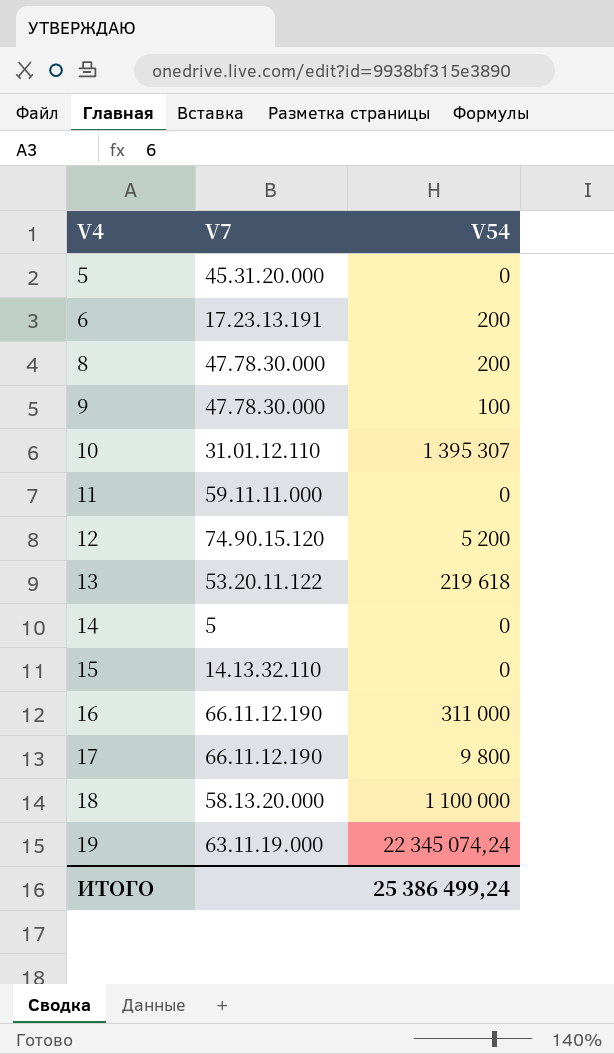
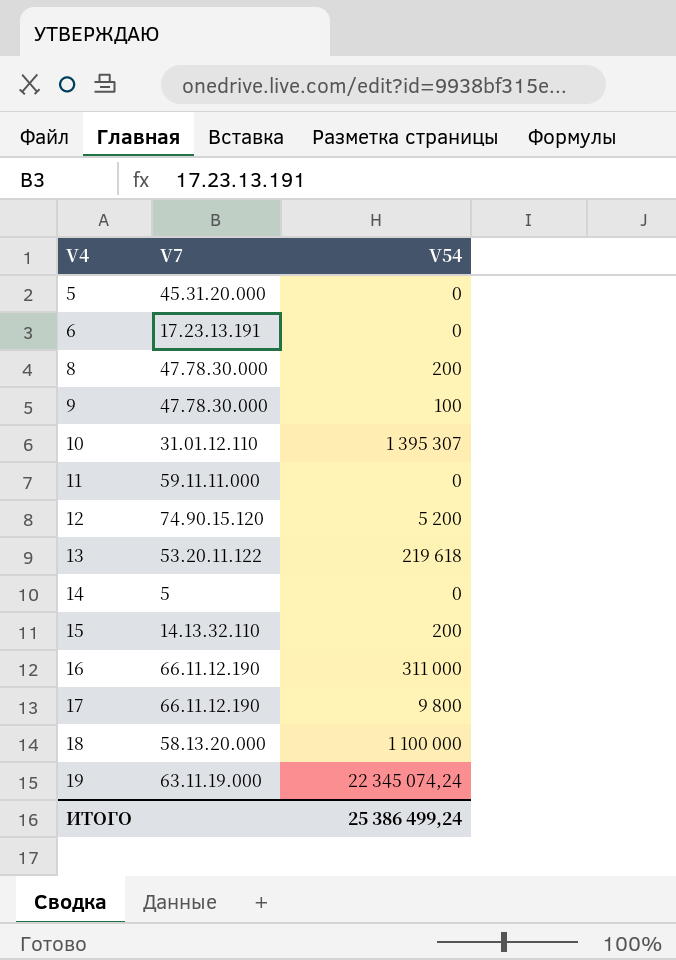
6 | V54: 200 -> 0
15 | V54: 0 -> 200

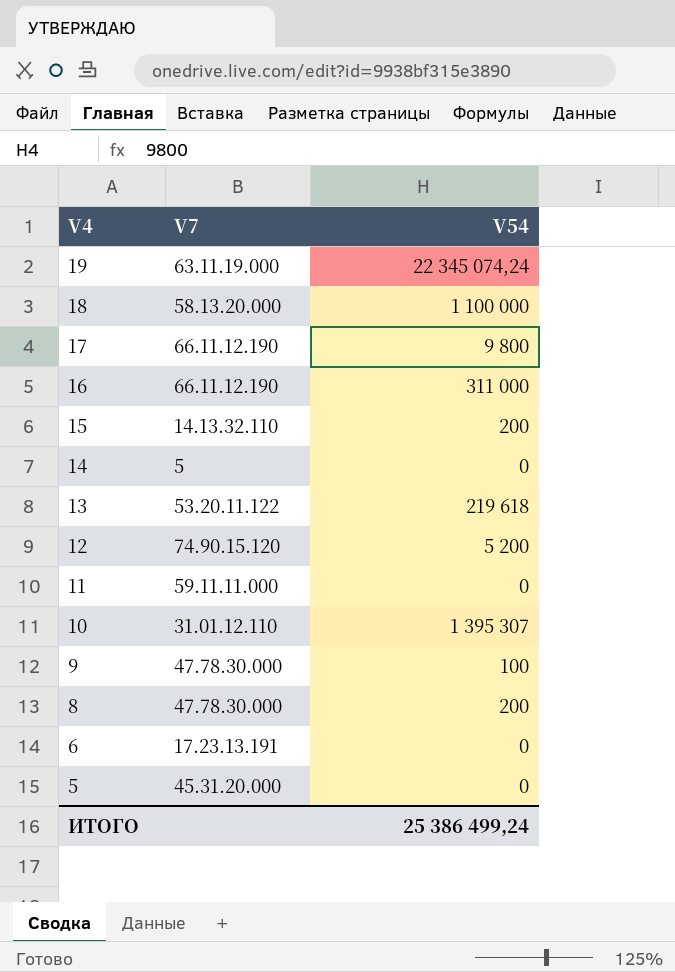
row order: V4 ascending -> V4 descending

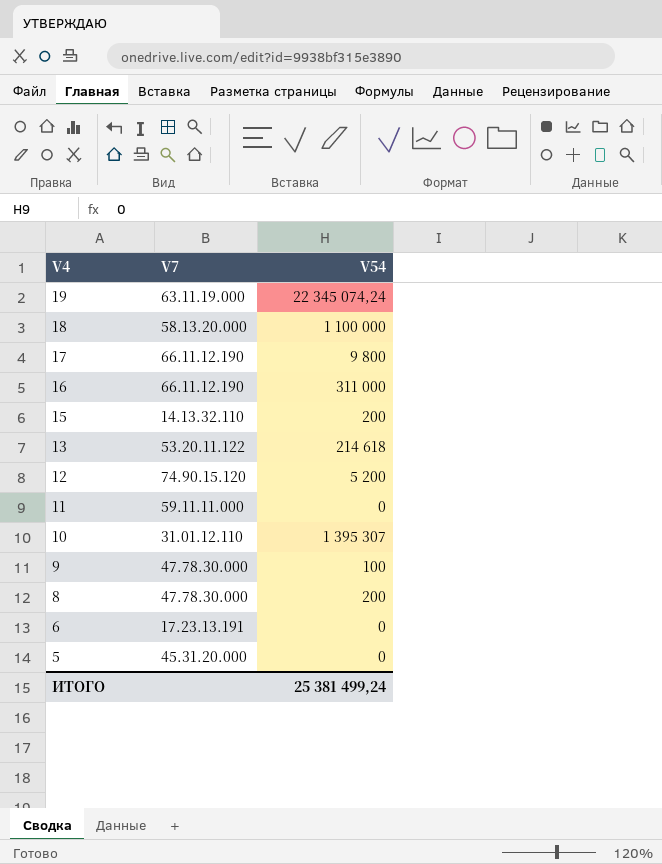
row 14: 5 | 0 -> none
13 | V54: 219 618 -> 214 618
ИТОГО | V54: 25 386 499,24 -> 25 381 499,24

